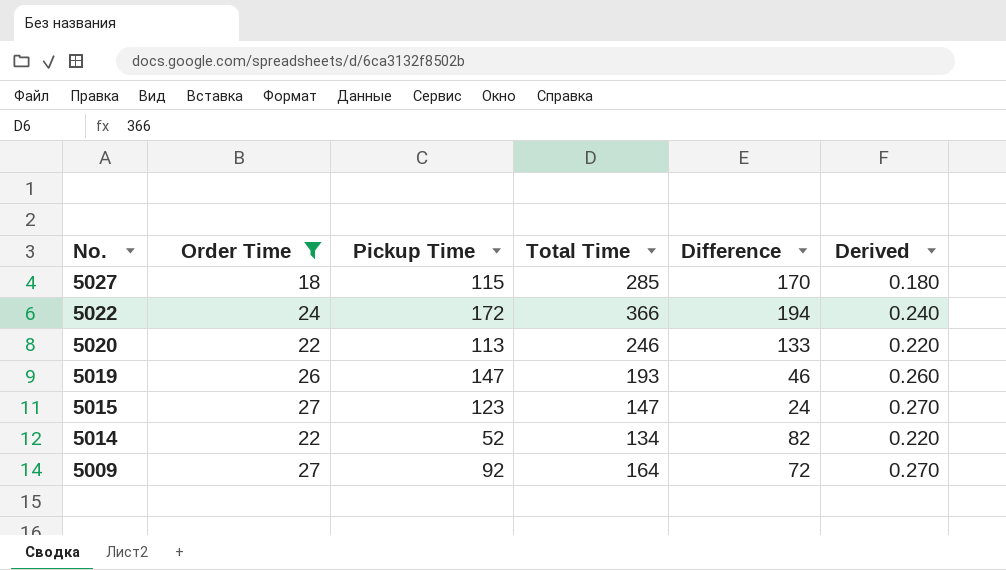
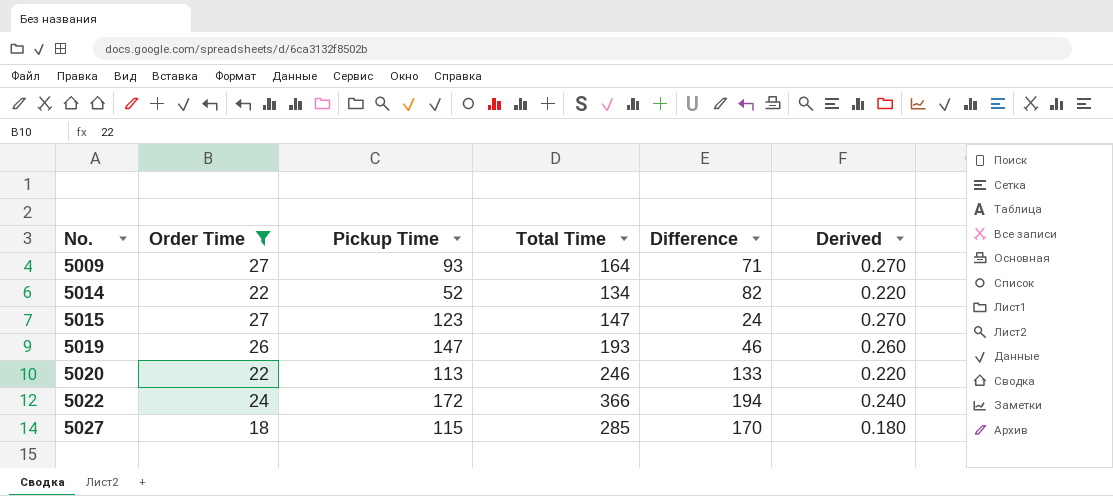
row order: No. descending -> No. ascending
5009 | Pickup Time: 92 -> 93
5009 | Difference: 72 -> 71

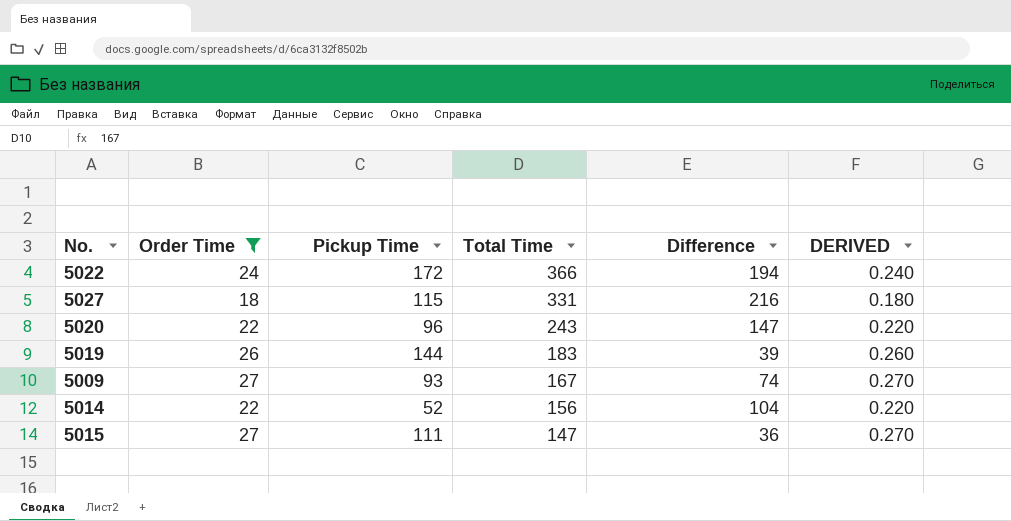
row order: No. ascending -> Total Time descending
column name: Derived -> DERIVED
5027 | Total Time: 285 -> 331
5027 | Difference: 170 -> 216
5020 | Pickup Time: 113 -> 96
5020 | Total Time: 246 -> 243
5020 | Difference: 133 -> 147
5019 | Pickup Time: 147 -> 144
5019 | Total Time: 193 -> 183
5019 | Difference: 46 -> 39
5009 | Total Time: 164 -> 167
5009 | Difference: 71 -> 74
5014 | Total Time: 134 -> 156
5014 | Difference: 82 -> 104
5015 | Pickup Time: 123 -> 111
5015 | Difference: 24 -> 36

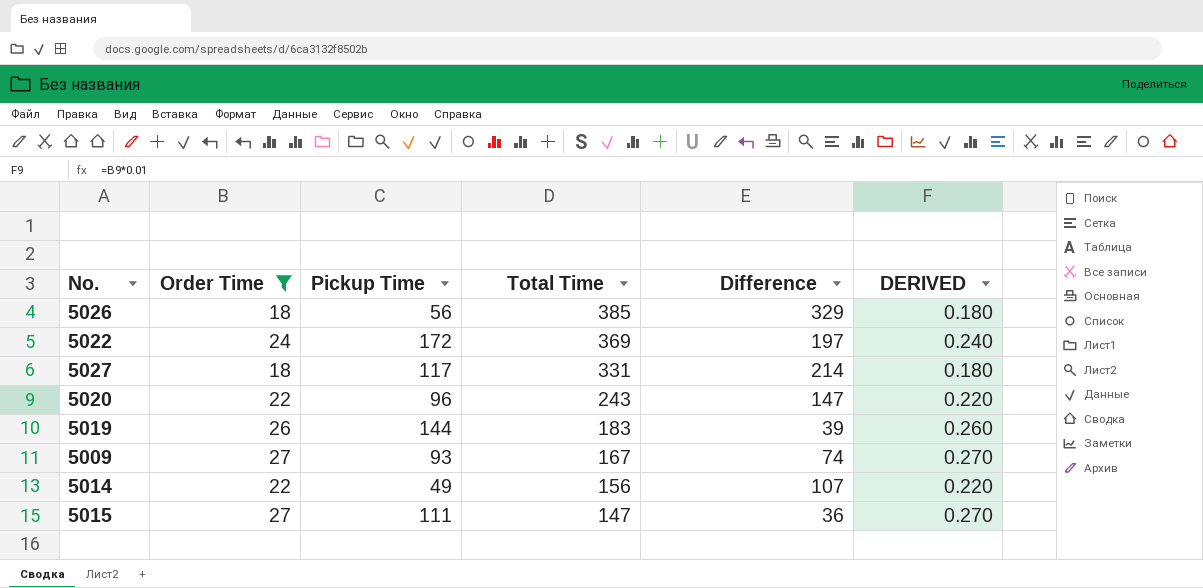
row 5026: none -> 18 | 56 | 385 | 329 | 0.180
5022 | Total Time: 366 -> 369
5022 | Difference: 194 -> 197
5027 | Pickup Time: 115 -> 117
5027 | Difference: 216 -> 214
5014 | Pickup Time: 52 -> 49
5014 | Difference: 104 -> 107

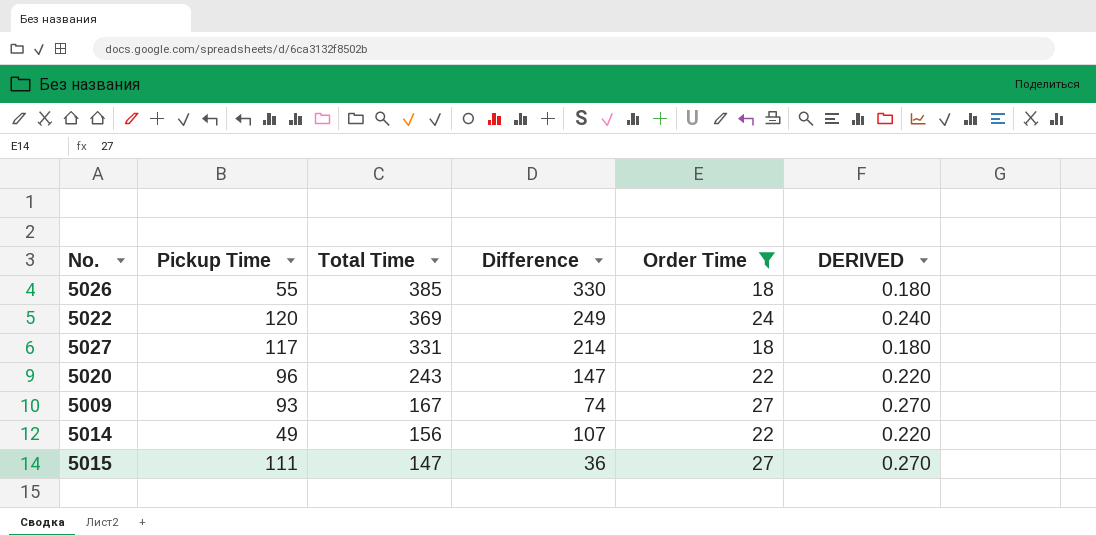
column Order Time | position: 2 -> 5
row 5019: 26 | 144 | 183 | 39 | 0.260 -> none
5026 | Pickup Time: 56 -> 55
5026 | Difference: 329 -> 330
5022 | Pickup Time: 172 -> 120
5022 | Difference: 197 -> 249

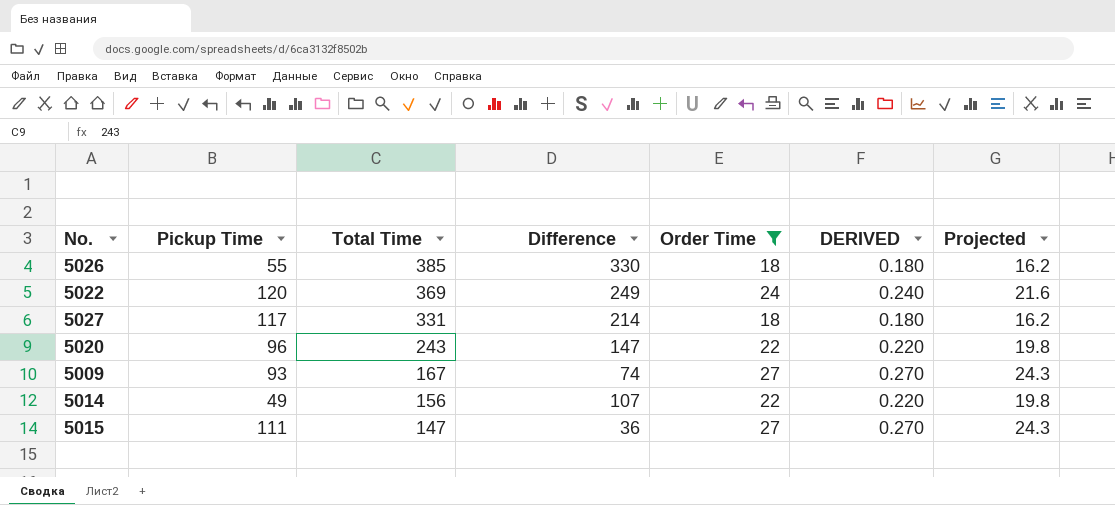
column Projected | formula: none -> [Order Time] * 0.9

